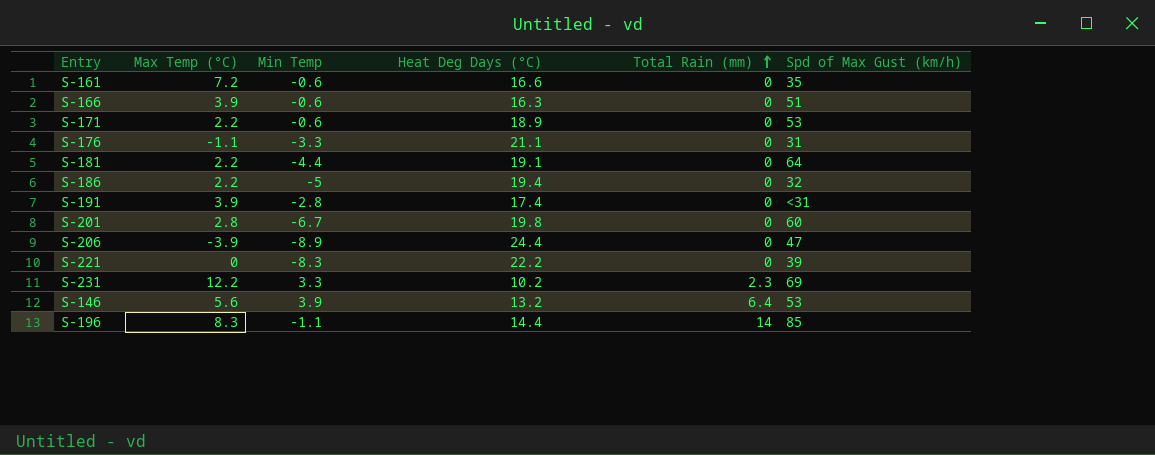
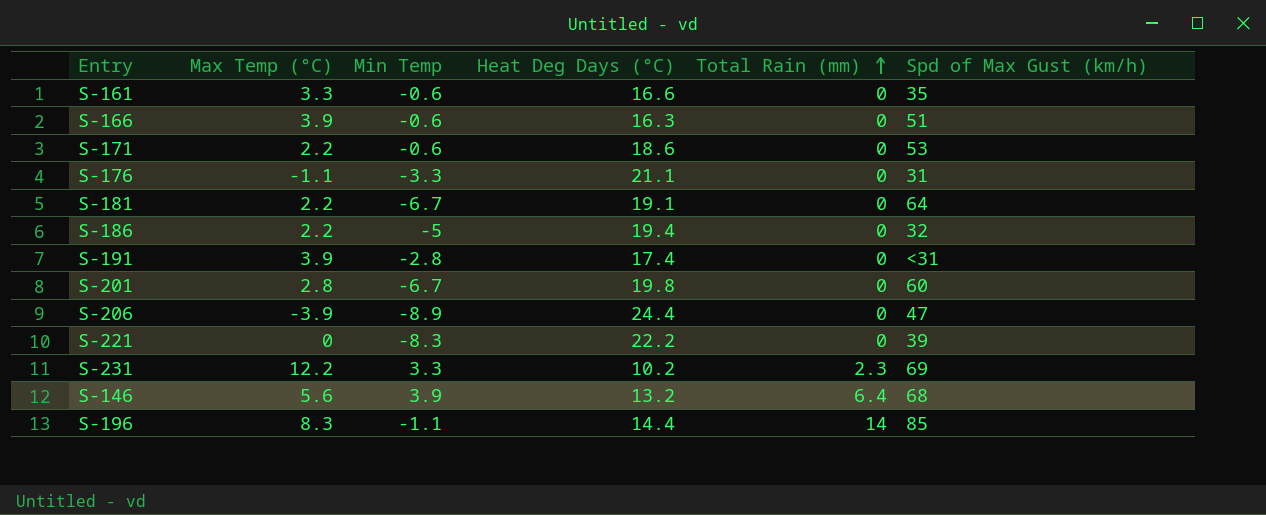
S-161 | Max Temp (°C): 7.2 -> 3.3
S-171 | Heat Deg Days (°C): 18.9 -> 18.6
S-181 | Min Temp: -4.4 -> -6.7
S-146 | Spd of Max Gust (km/h): 53 -> 68

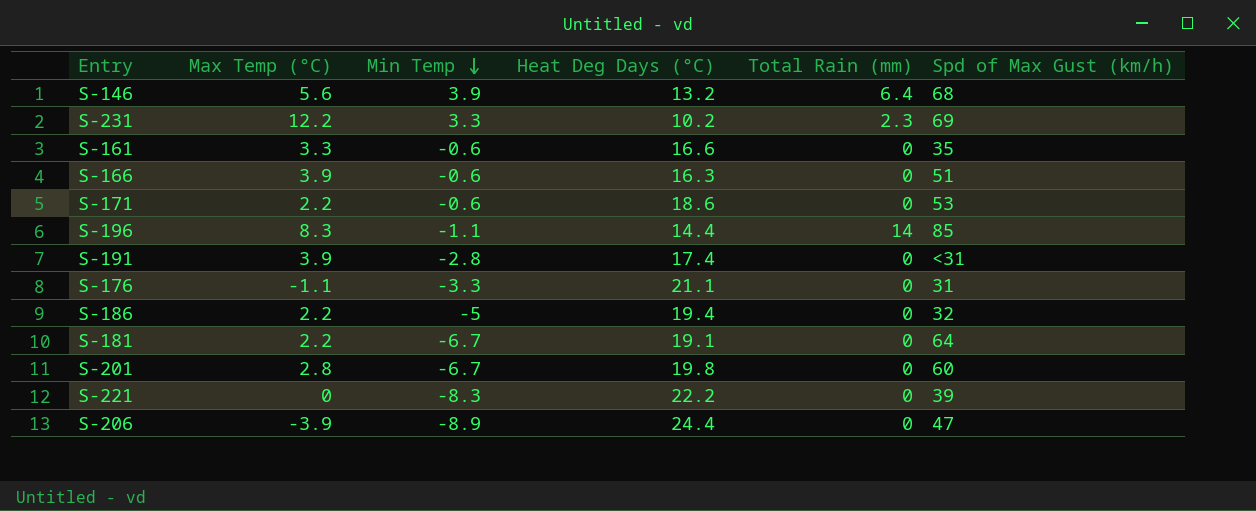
row order: Total Rain (mm) ascending -> Min Temp descending

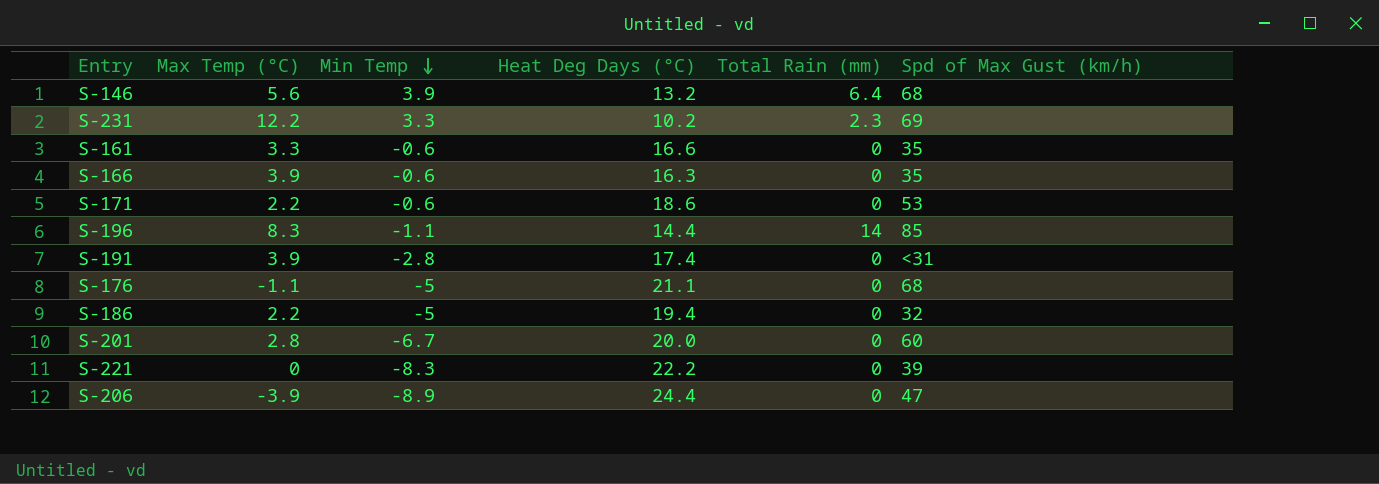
row S-181: 2.2 | -6.7 | 19.1 | 0 | 64 -> none
S-166 | Spd of Max Gust (km/h): 51 -> 35
S-176 | Min Temp: -3.3 -> -5
S-176 | Spd of Max Gust (km/h): 31 -> 68
S-201 | Heat Deg Days (°C): 19.8 -> 20.0

